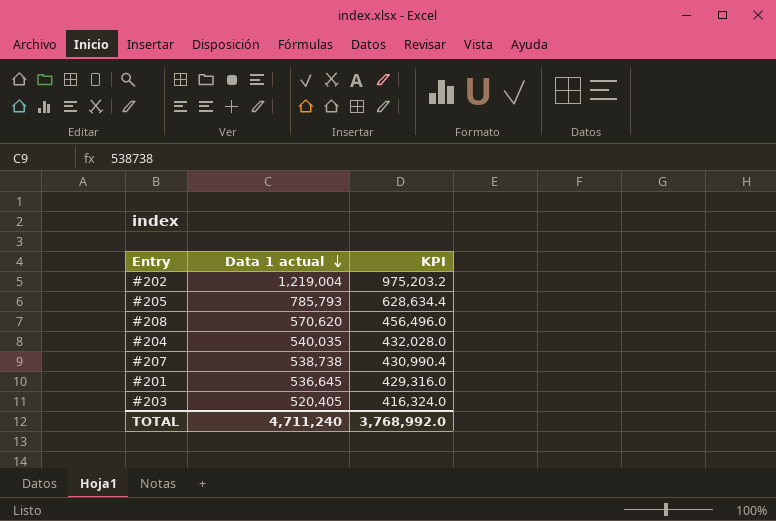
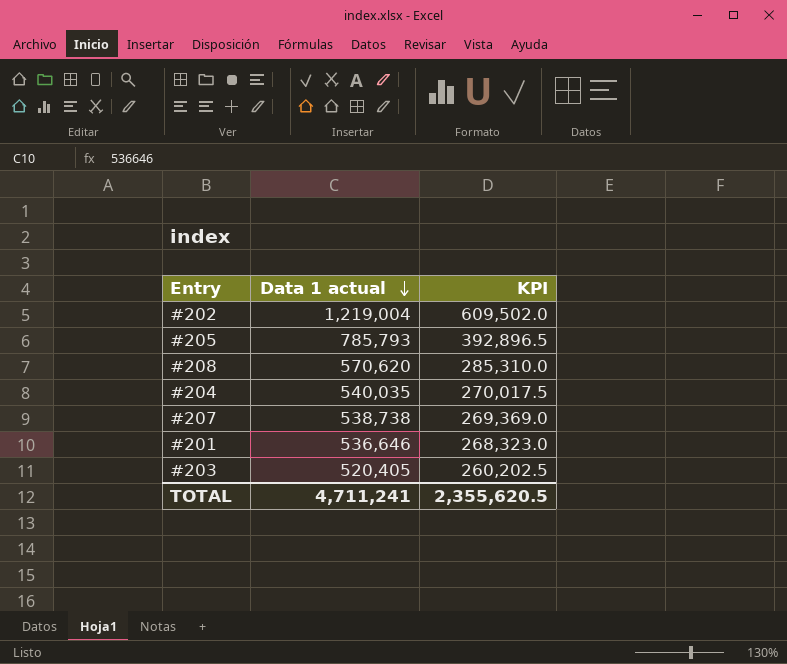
column KPI | formula: [Data 1 actual] * 0.8 -> [Data 1 actual] * 0.5
#201 | Data 1 actual: 536,645 -> 536,646
TOTAL | Data 1 actual: 4,711,240 -> 4,711,241
TOTAL | KPI: 3,768,992.0 -> 2,355,620.5

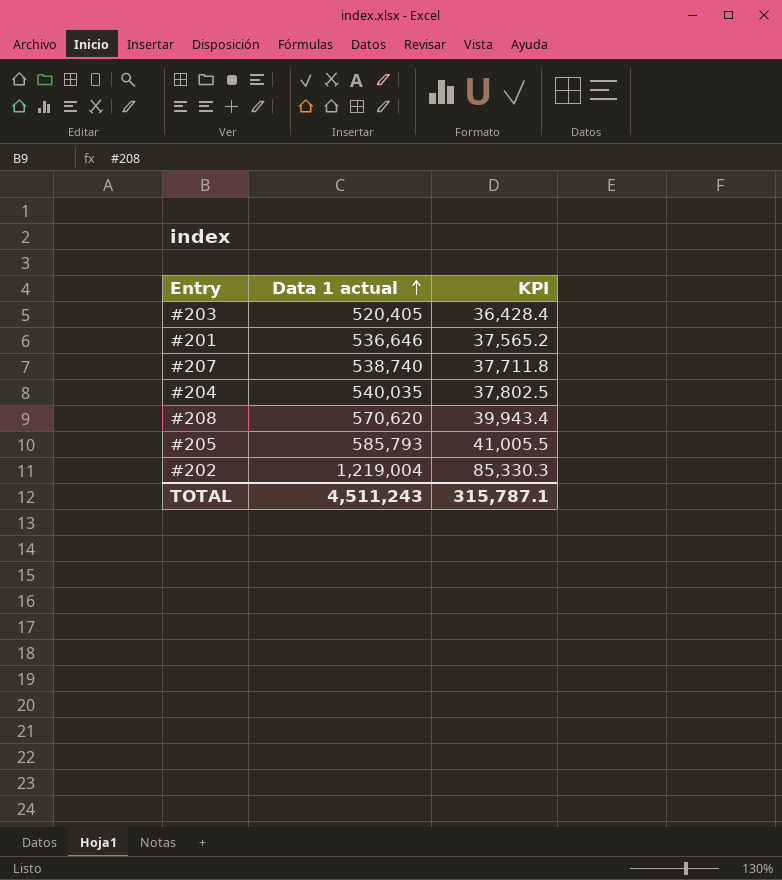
row order: Data 1 actual descending -> Data 1 actual ascending
column KPI | formula: [Data 1 actual] * 0.5 -> [Data 1 actual] * 0.07
#207 | Data 1 actual: 538,738 -> 538,740
#205 | Data 1 actual: 785,793 -> 585,793
TOTAL | Data 1 actual: 4,711,241 -> 4,511,243
TOTAL | KPI: 2,355,620.5 -> 315,787.1

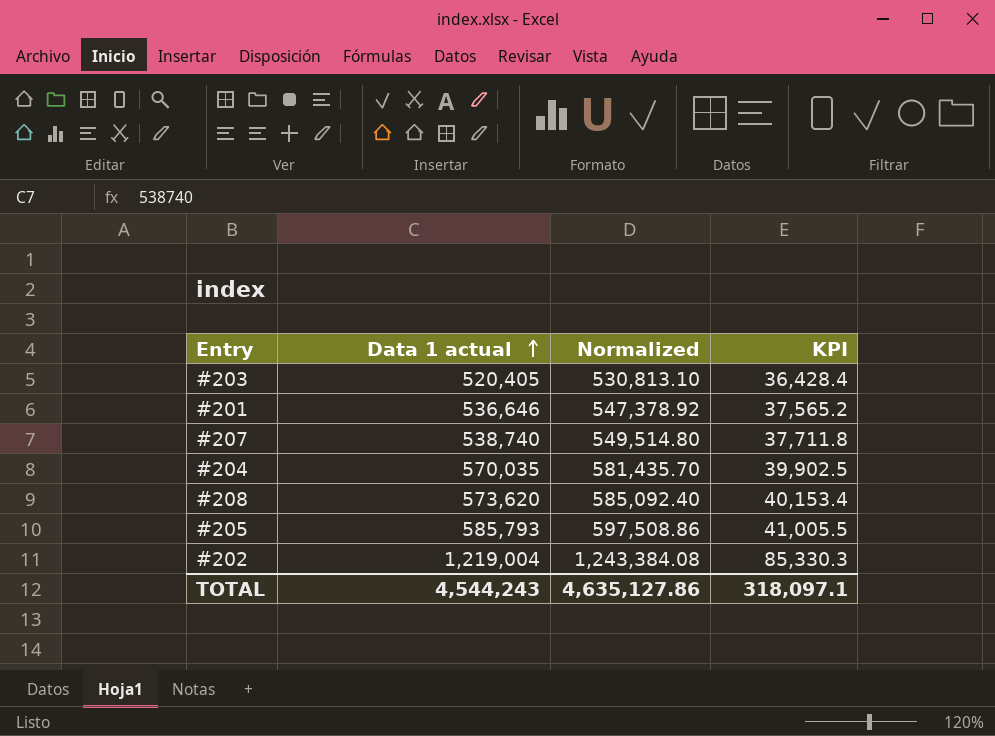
column Normalized | formula: none -> [Data 1 actual] * 1.02
#204 | Data 1 actual: 540,035 -> 570,035
#204 | KPI: 37,802.5 -> 39,902.5
#208 | Data 1 actual: 570,620 -> 573,620
#208 | KPI: 39,943.4 -> 40,153.4
TOTAL | Data 1 actual: 4,511,243 -> 4,544,243
TOTAL | KPI: 315,787.1 -> 318,097.1

